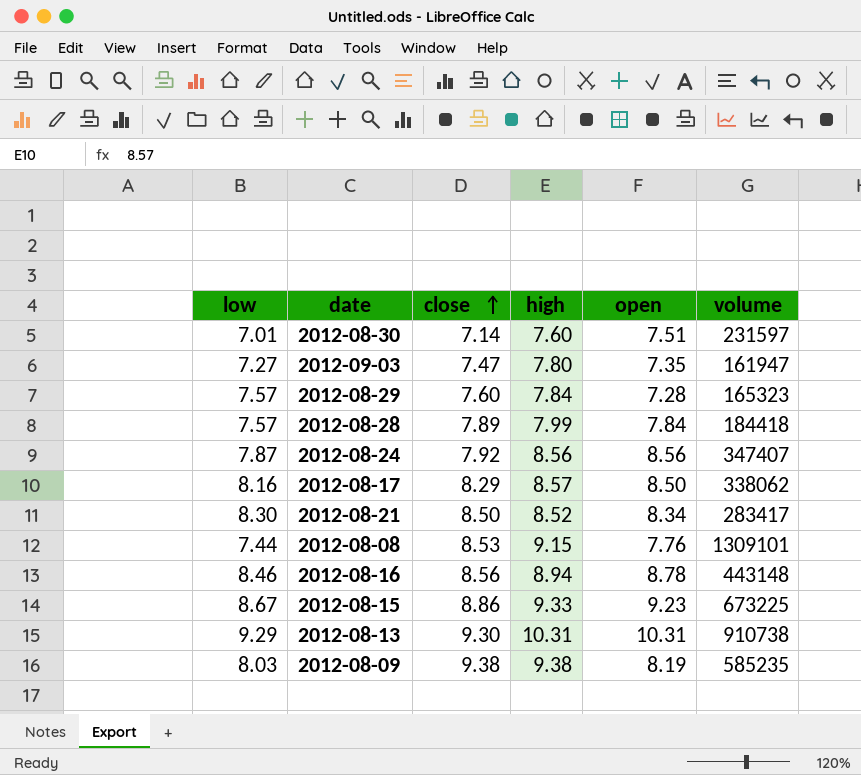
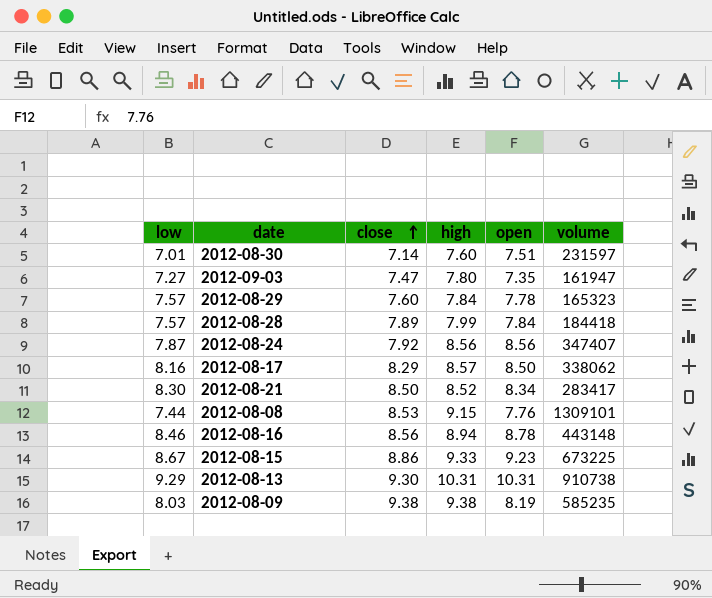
2012-08-29 | open: 7.28 -> 7.78

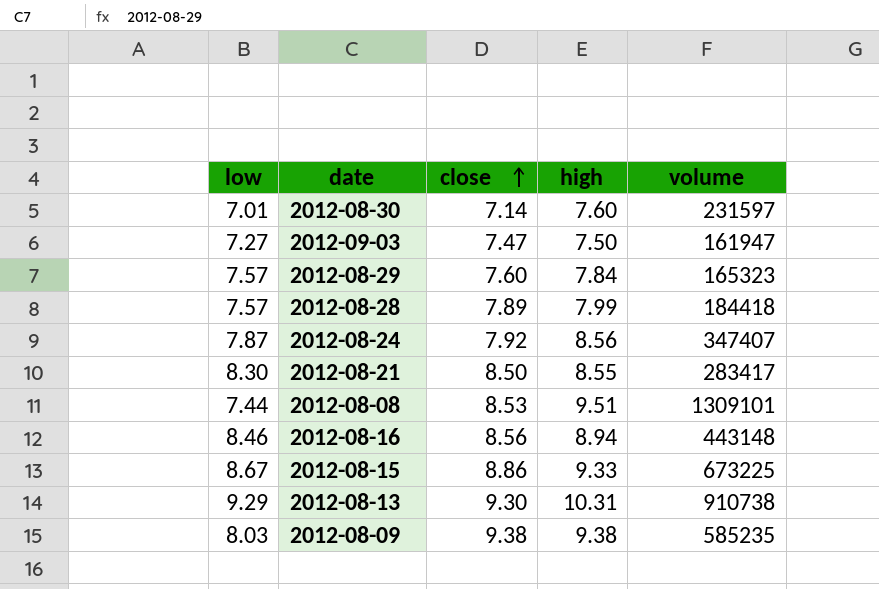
column open | position: 5 -> none
row 2012-08-17: 8.16 | 8.29 | 8.57 | 8.50 | 338062 -> none
2012-09-03 | high: 7.80 -> 7.50
2012-08-21 | high: 8.52 -> 8.55
2012-08-08 | high: 9.15 -> 9.51

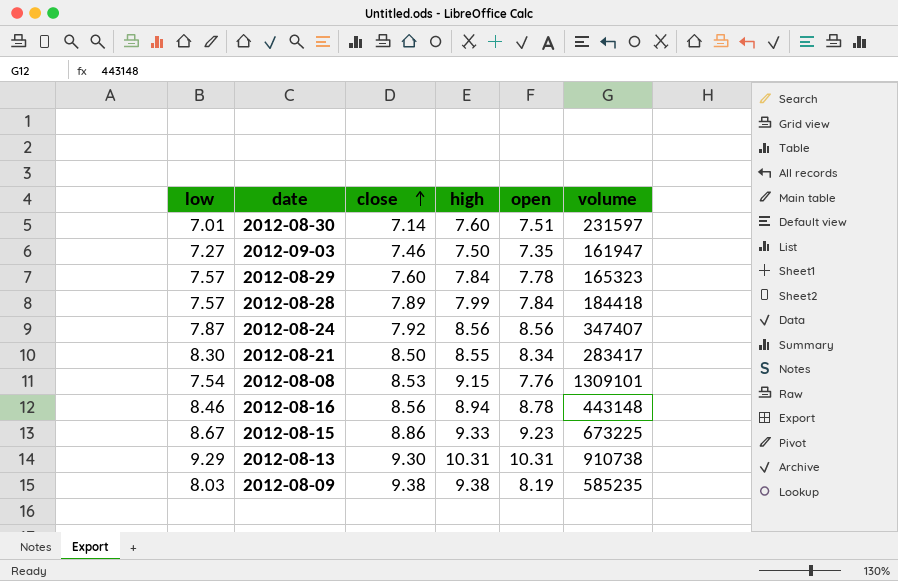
column open | position: none -> 5
2012-09-03 | close: 7.47 -> 7.46
2012-08-08 | low: 7.44 -> 7.54
2012-08-08 | high: 9.51 -> 9.15

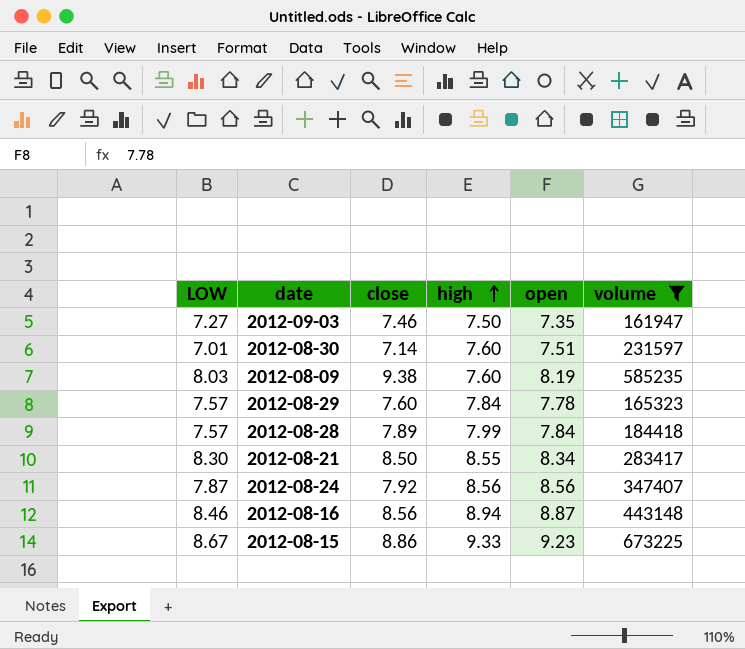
filter: none -> volume <= 673225
row order: close ascending -> high ascending
column name: low -> LOW
2012-08-09 | high: 9.38 -> 7.60
2012-08-16 | open: 8.78 -> 8.87

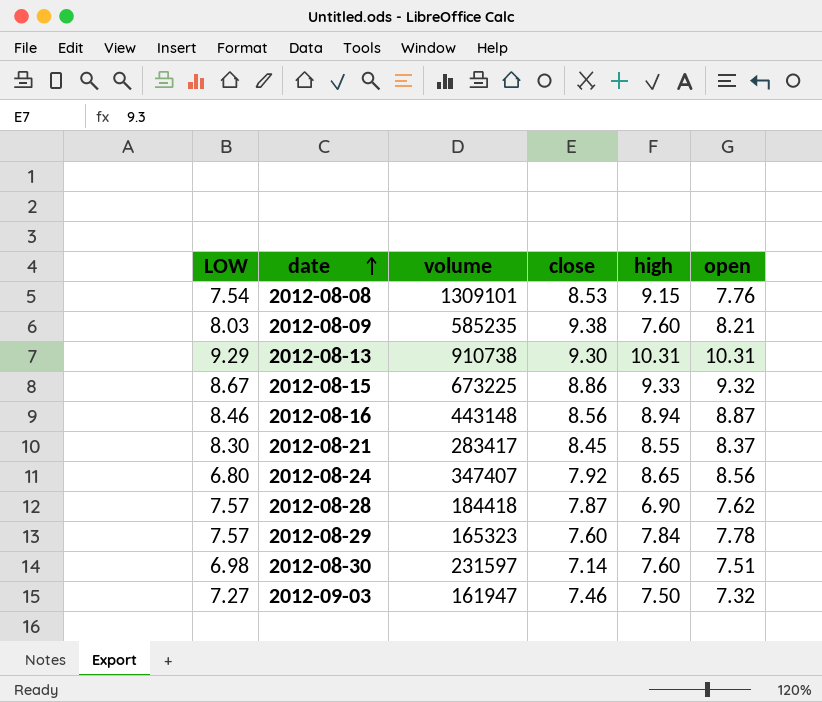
filter: volume <= 673225 -> none
row order: high ascending -> date ascending
column volume | position: 6 -> 3
2012-08-09 | open: 8.19 -> 8.21
2012-08-15 | open: 9.23 -> 9.32
2012-08-21 | close: 8.50 -> 8.45
2012-08-21 | open: 8.34 -> 8.37
2012-08-24 | LOW: 7.87 -> 6.80
2012-08-24 | high: 8.56 -> 8.65
2012-08-28 | close: 7.89 -> 7.87
2012-08-28 | high: 7.99 -> 6.90
2012-08-28 | open: 7.84 -> 7.62
2012-08-30 | LOW: 7.01 -> 6.98
2012-09-03 | open: 7.35 -> 7.32

